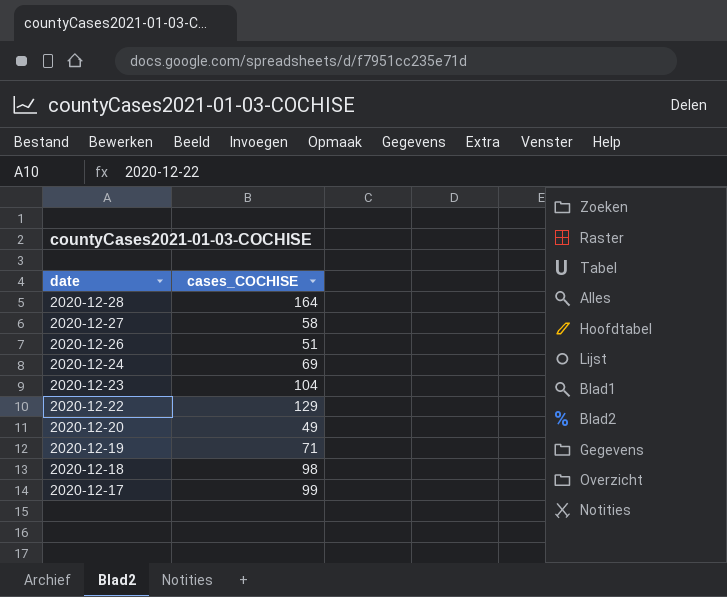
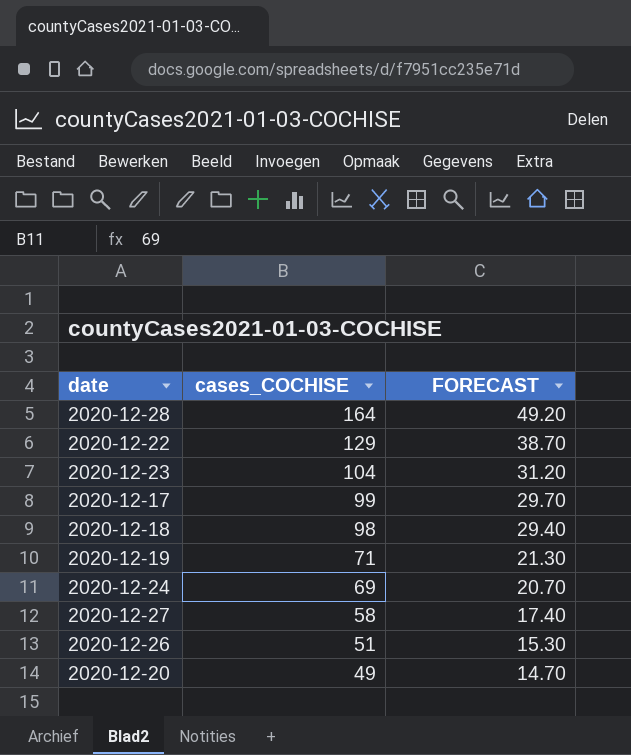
row order: date descending -> cases_COCHISE descending
column FORECAST | formula: none -> [cases_COCHISE] * 0.3

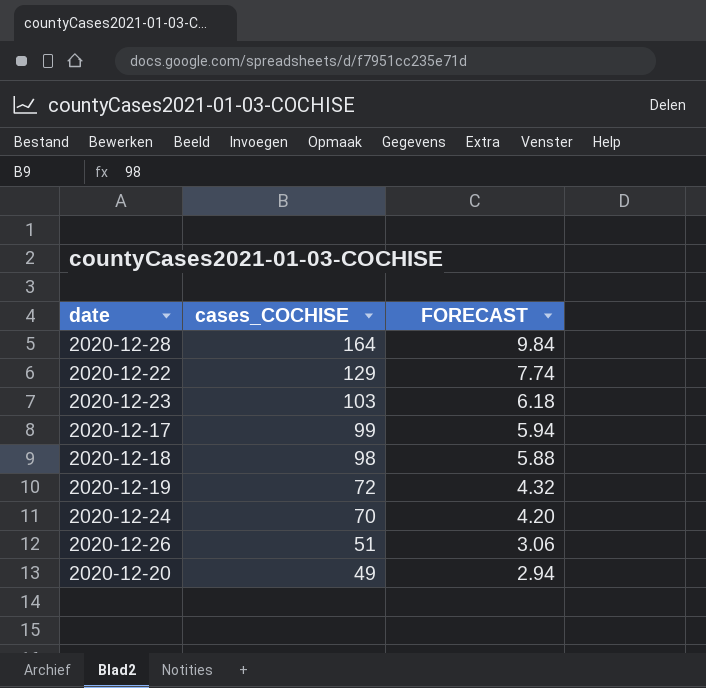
column FORECAST | formula: [cases_COCHISE] * 0.3 -> [cases_COCHISE] * 0.06
row 2020-12-27: 58 | 17.40 -> none
2020-12-23 | cases_COCHISE: 104 -> 103
2020-12-19 | cases_COCHISE: 71 -> 72
2020-12-24 | cases_COCHISE: 69 -> 70

